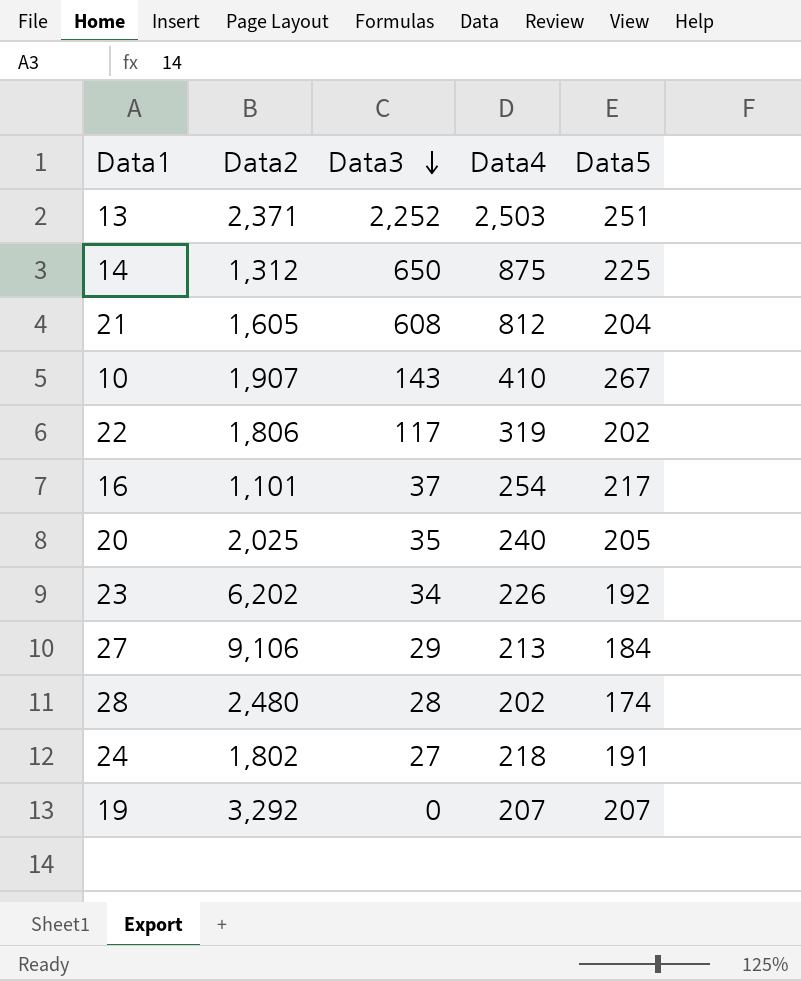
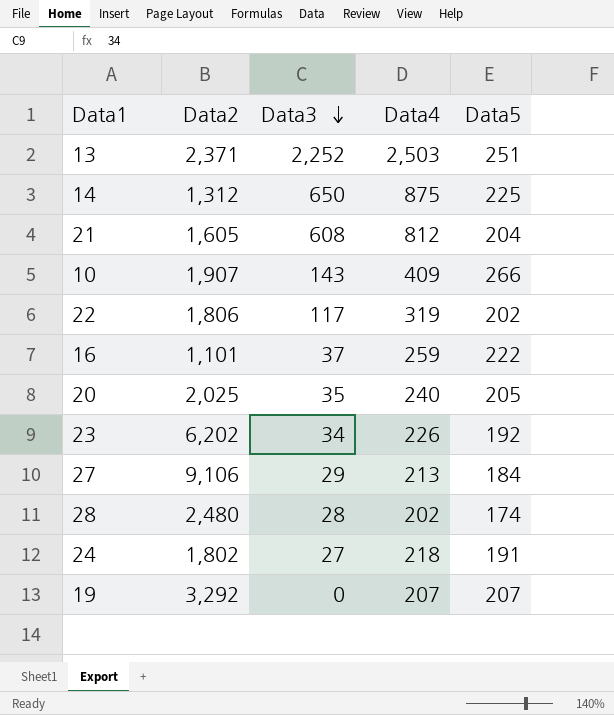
10 | Data4: 410 -> 409
10 | Data5: 267 -> 266
16 | Data4: 254 -> 259
16 | Data5: 217 -> 222

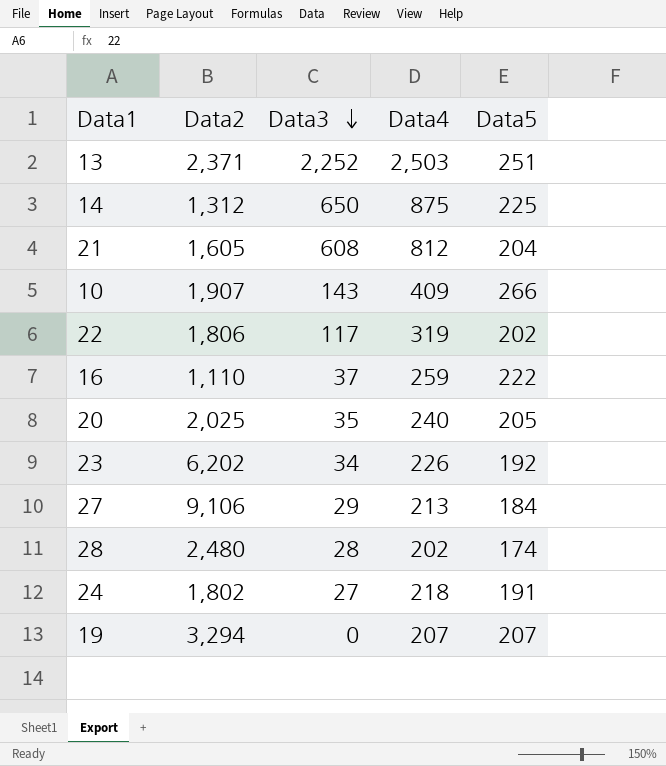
16 | Data2: 1,101 -> 1,110
19 | Data2: 3,292 -> 3,294

